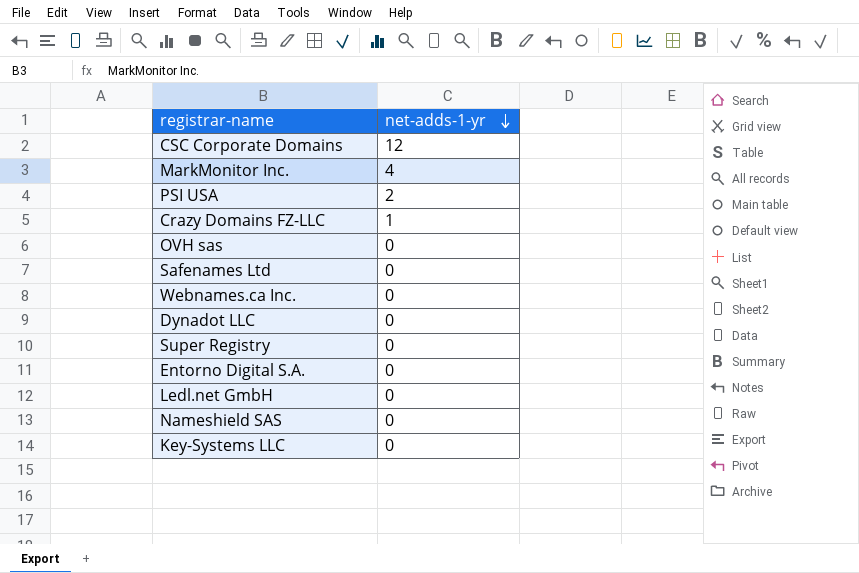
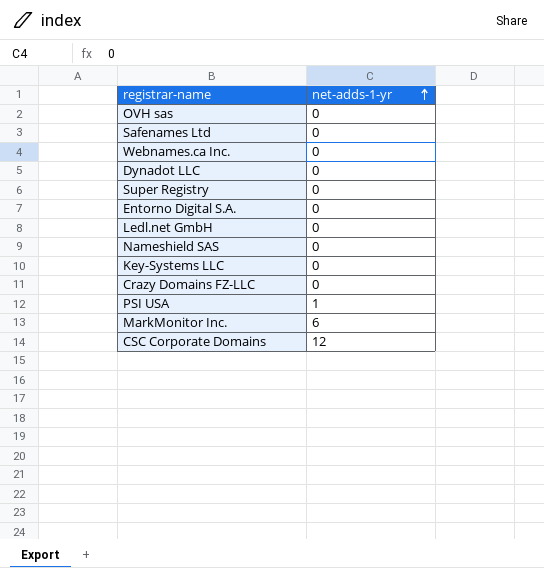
row order: net-adds-1-yr descending -> net-adds-1-yr ascending
Crazy Domains FZ-LLC | net-adds-1-yr: 1 -> 0
PSI USA | net-adds-1-yr: 2 -> 1
MarkMonitor Inc. | net-adds-1-yr: 4 -> 6

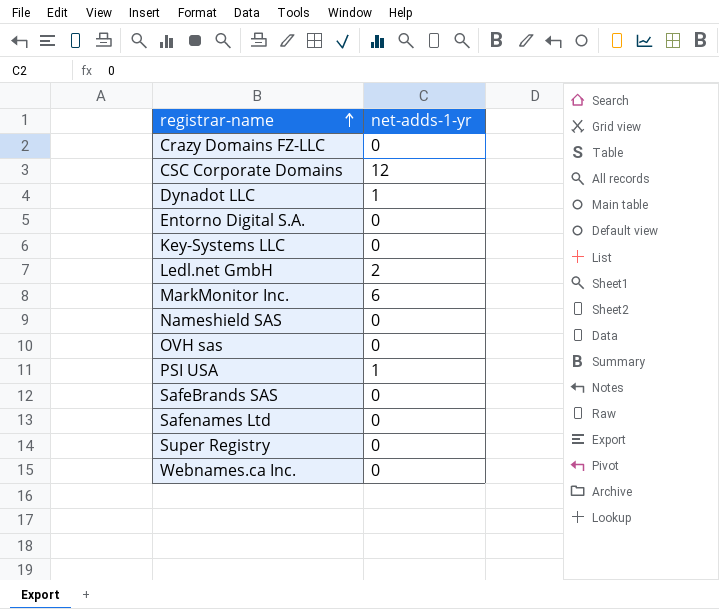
row order: net-adds-1-yr ascending -> registrar-name ascending
Dynadot LLC | net-adds-1-yr: 0 -> 1
Ledl.net GmbH | net-adds-1-yr: 0 -> 2
row SafeBrands SAS: none -> 0

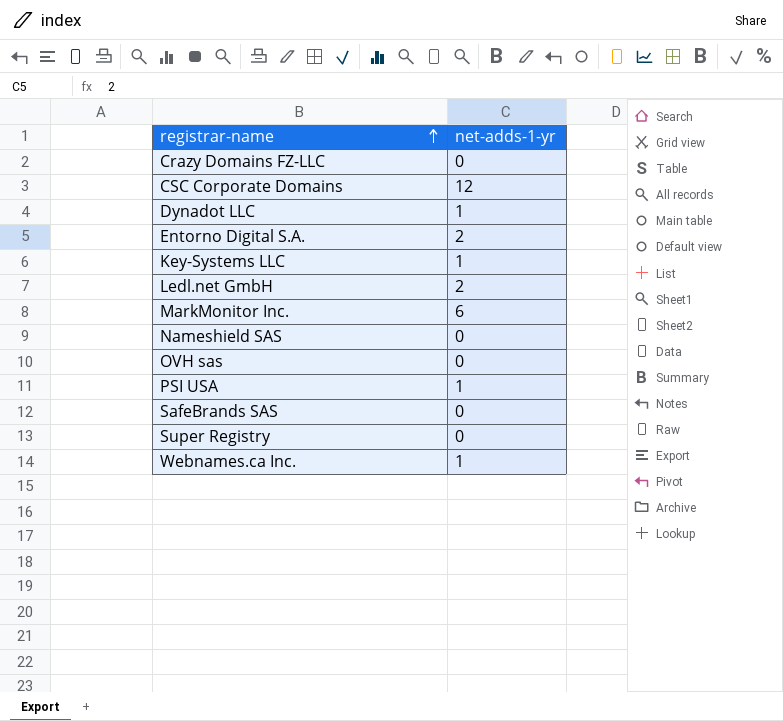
row Safenames Ltd: 0 -> none
Entorno Digital S.A. | net-adds-1-yr: 0 -> 2
Key-Systems LLC | net-adds-1-yr: 0 -> 1
Webnames.ca Inc. | net-adds-1-yr: 0 -> 1

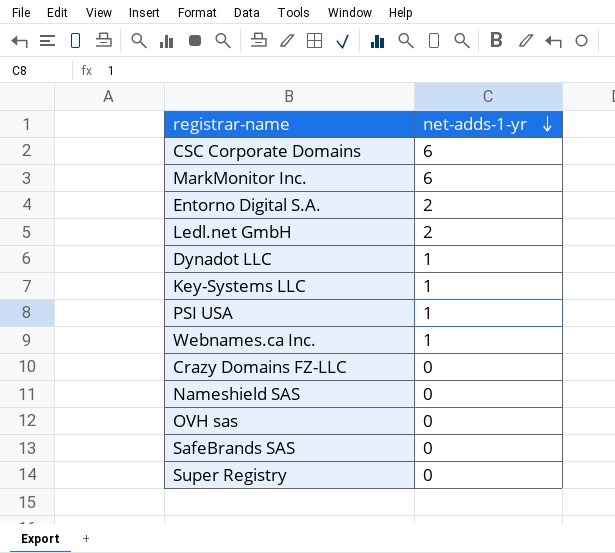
row order: registrar-name ascending -> net-adds-1-yr descending
CSC Corporate Domains | net-adds-1-yr: 12 -> 6

